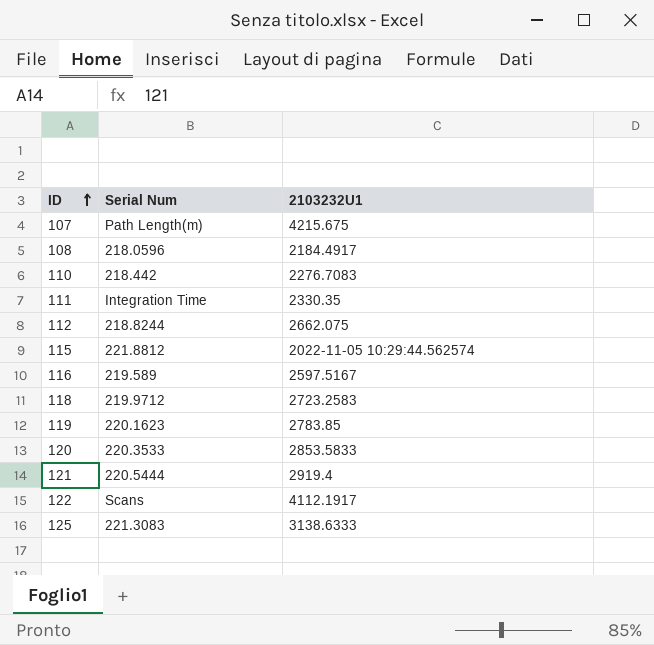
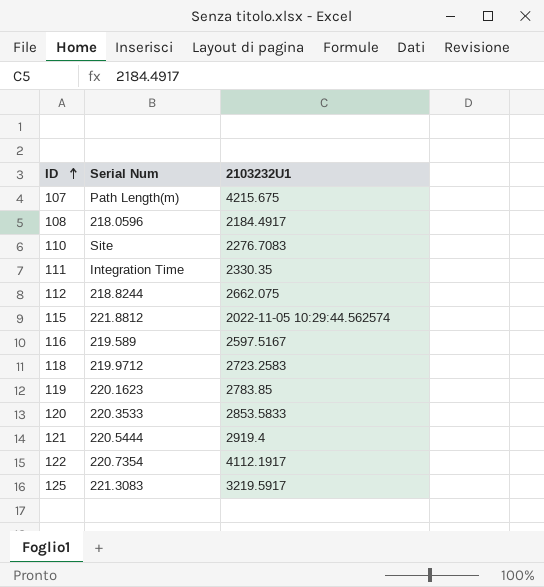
110 | Serial Num: 218.442 -> Site
122 | Serial Num: Scans -> 220.7354
125 | 2103232U1: 3138.6333 -> 3219.5917

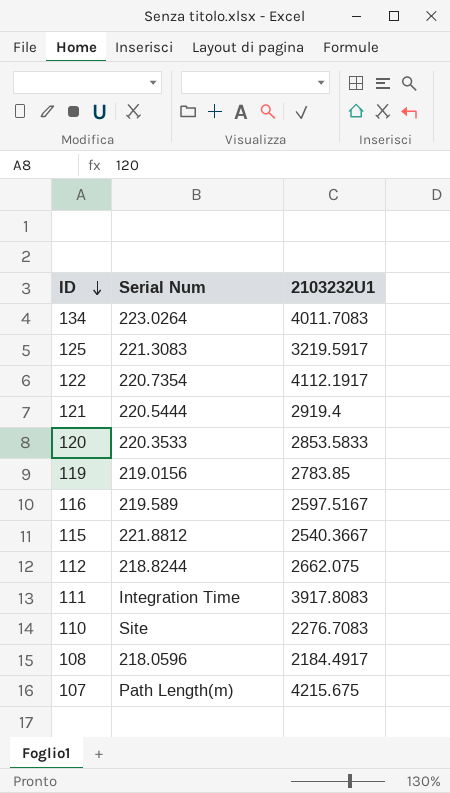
row order: ID ascending -> ID descending
row 118: 219.9712 | 2723.2583 -> none
row 134: none -> 223.0264 | 4011.7083
119 | Serial Num: 220.1623 -> 219.0156
115 | 2103232U1: 2022-11-05 10:29:44.562574 -> 2540.3667
111 | 2103232U1: 2330.35 -> 3917.8083

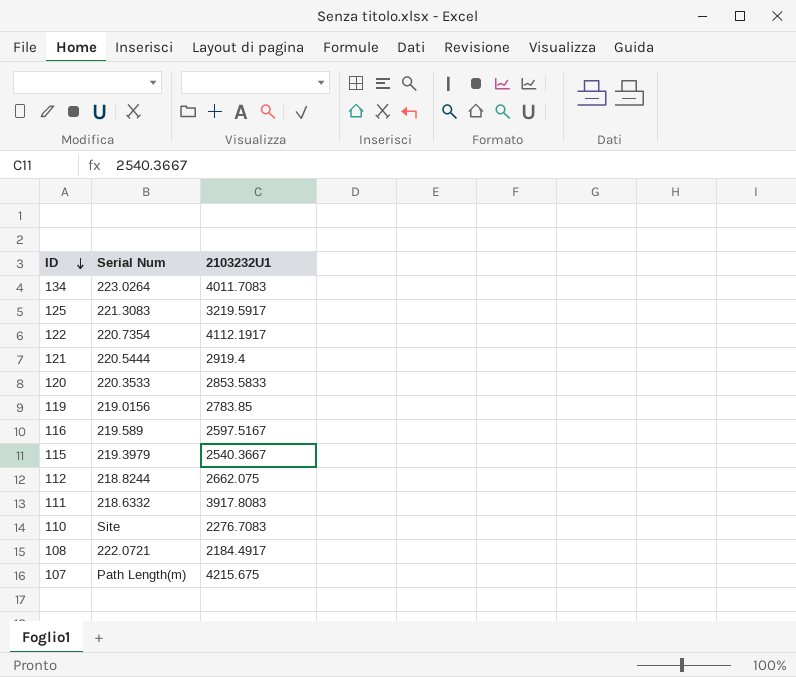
115 | Serial Num: 221.8812 -> 219.3979
111 | Serial Num: Integration Time -> 218.6332
108 | Serial Num: 218.0596 -> 222.0721

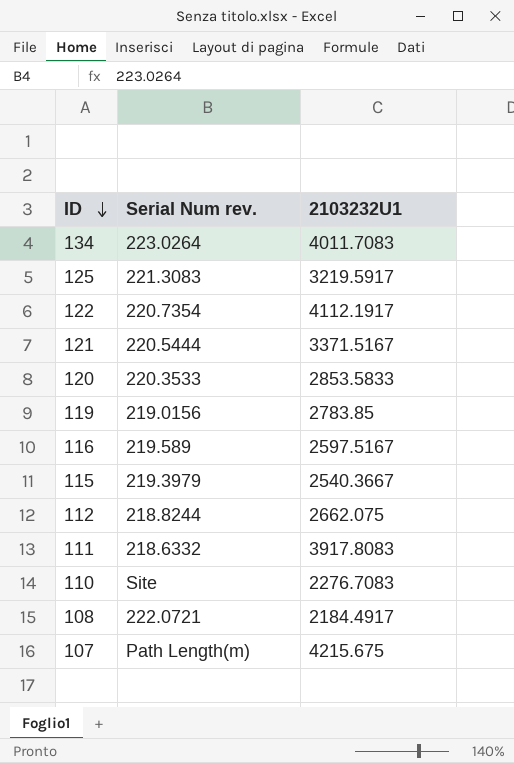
column name: Serial Num -> Serial Num rev.
121 | 2103232U1: 2919.4 -> 3371.5167

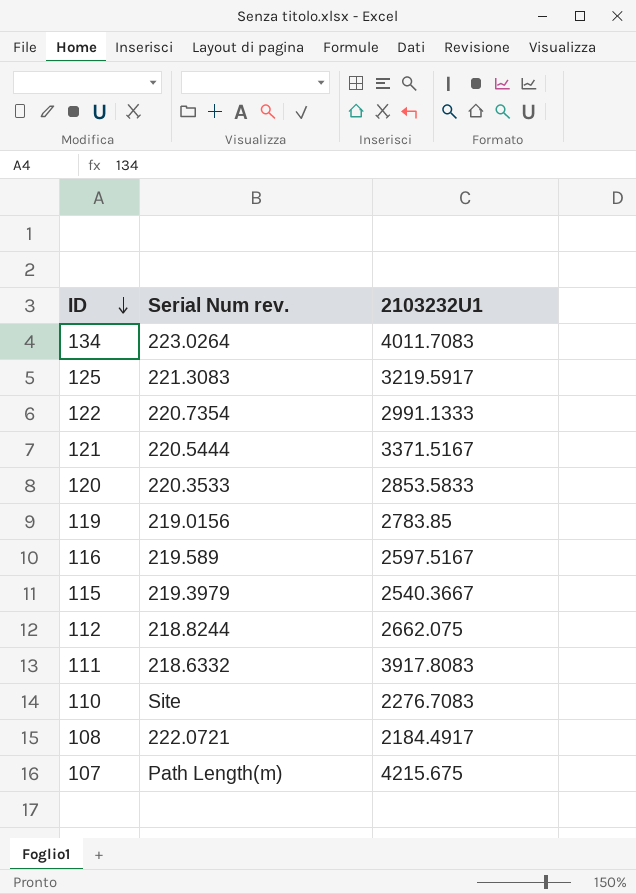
122 | 2103232U1: 4112.1917 -> 2991.1333

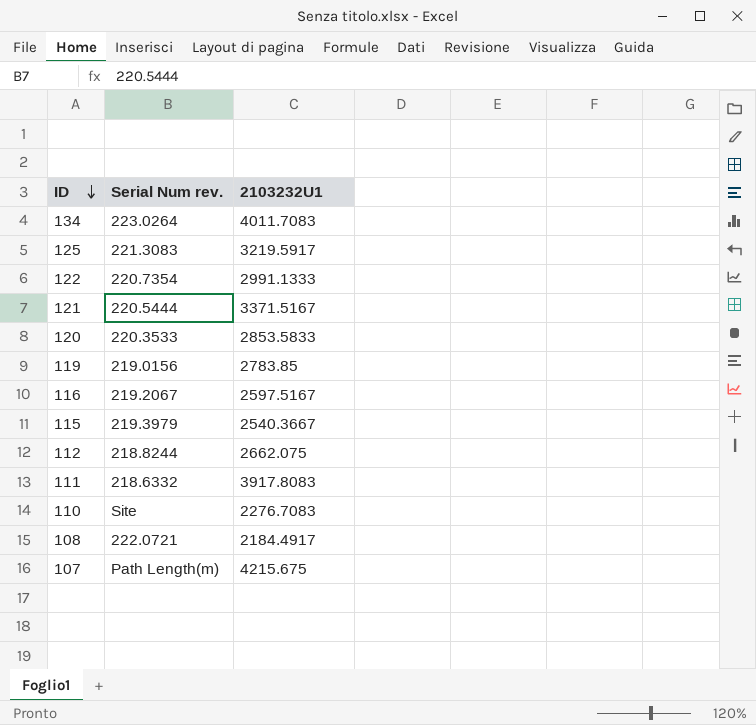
116 | Serial Num rev.: 219.589 -> 219.2067

